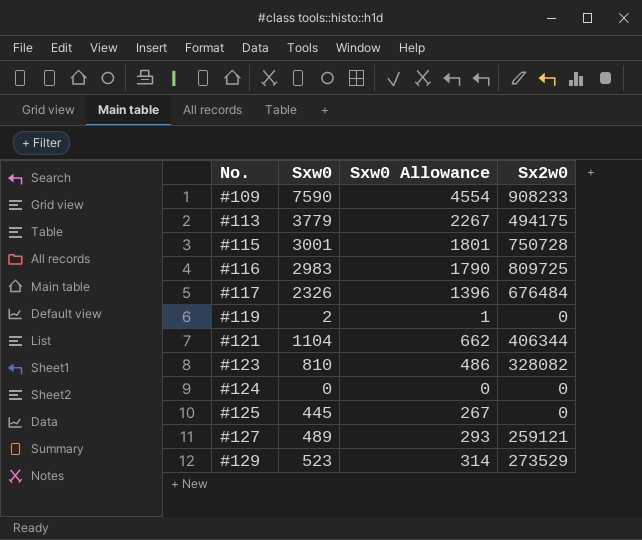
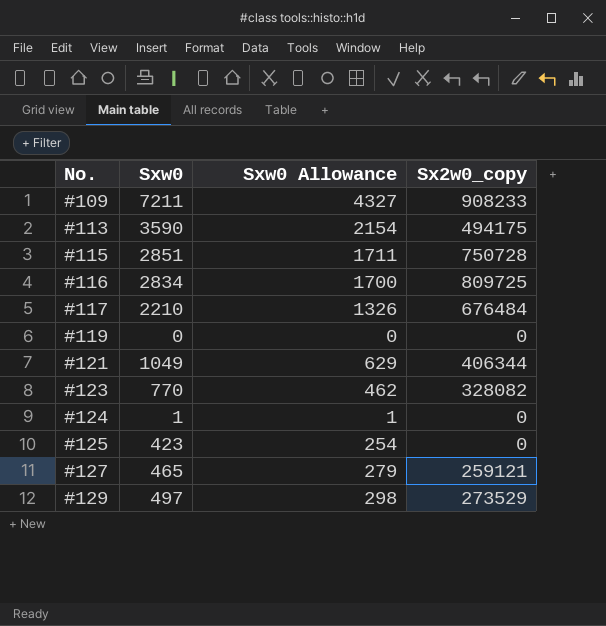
column name: Sx2w0 -> Sx2w0_copy
#109 | Sxw0: 7590 -> 7211
#109 | Sxw0 Allowance: 4554 -> 4327
#113 | Sxw0: 3779 -> 3590
#113 | Sxw0 Allowance: 2267 -> 2154
#115 | Sxw0: 3001 -> 2851
#115 | Sxw0 Allowance: 1801 -> 1711
#116 | Sxw0: 2983 -> 2834
#116 | Sxw0 Allowance: 1790 -> 1700
#117 | Sxw0: 2326 -> 2210
#117 | Sxw0 Allowance: 1396 -> 1326
#119 | Sxw0: 2 -> 0
#119 | Sxw0 Allowance: 1 -> 0
#121 | Sxw0: 1104 -> 1049
#121 | Sxw0 Allowance: 662 -> 629
#123 | Sxw0: 810 -> 770
#123 | Sxw0 Allowance: 486 -> 462
#124 | Sxw0: 0 -> 1
#124 | Sxw0 Allowance: 0 -> 1
#125 | Sxw0: 445 -> 423
#125 | Sxw0 Allowance: 267 -> 254
#127 | Sxw0: 489 -> 465
#127 | Sxw0 Allowance: 293 -> 279
#129 | Sxw0: 523 -> 497
#129 | Sxw0 Allowance: 314 -> 298

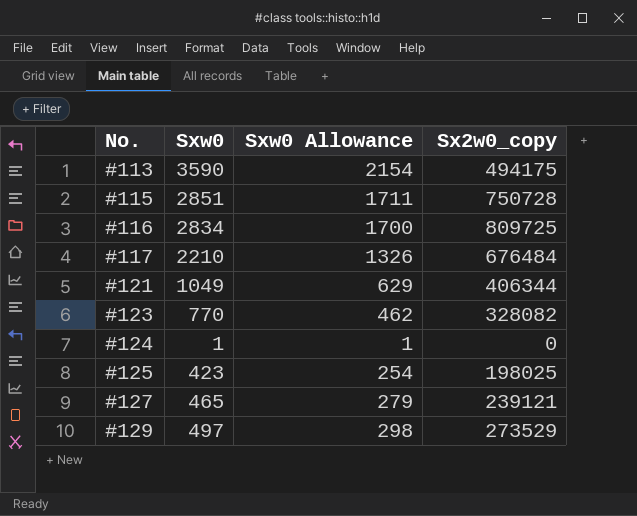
row #109: 7211 | 4327 | 908233 -> none
row #119: 0 | 0 | 0 -> none
#125 | Sx2w0_copy: 0 -> 198025
#127 | Sx2w0_copy: 259121 -> 239121

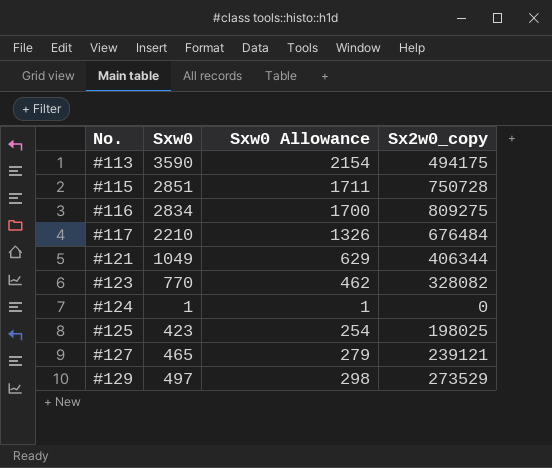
#116 | Sx2w0_copy: 809725 -> 809275

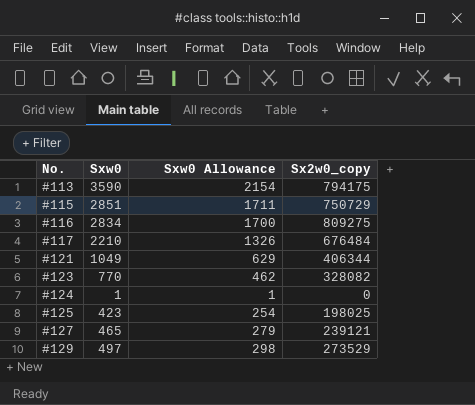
#113 | Sx2w0_copy: 494175 -> 794175
#115 | Sx2w0_copy: 750728 -> 750729

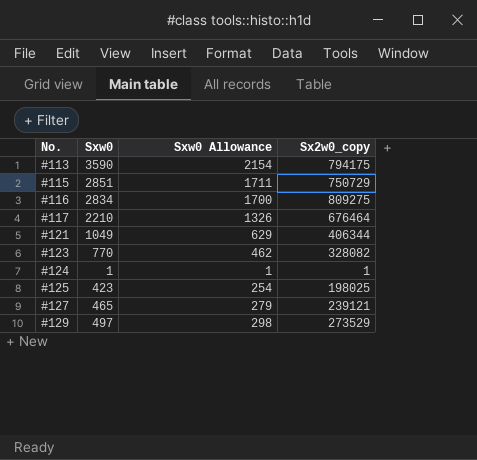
#117 | Sx2w0_copy: 676484 -> 676464
#124 | Sx2w0_copy: 0 -> 1

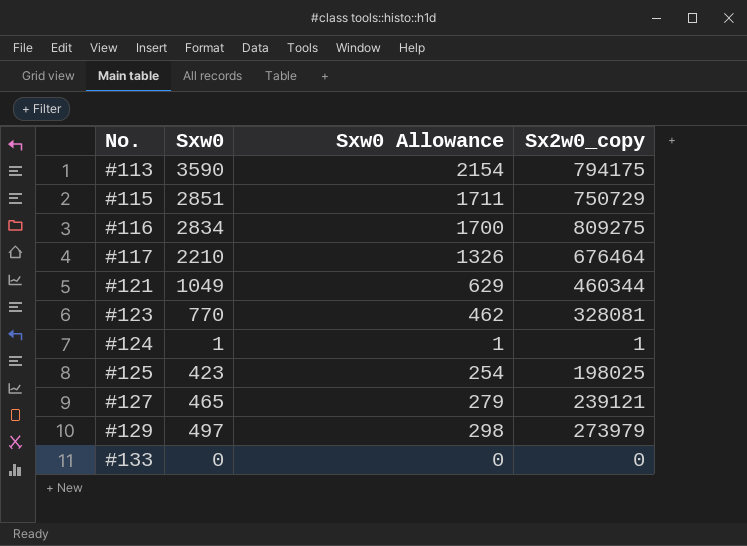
#121 | Sx2w0_copy: 406344 -> 460344
#123 | Sx2w0_copy: 328082 -> 328081
#129 | Sx2w0_copy: 273529 -> 273979
row #133: none -> 0 | 0 | 0

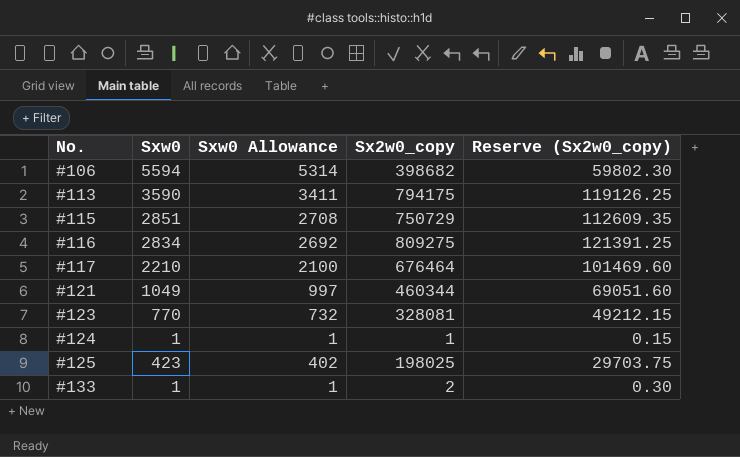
column Sxw0 Allowance | formula: [Sxw0] * 0.6 -> [Sxw0] * 0.95
column Reserve (Sx2w0_copy) | formula: none -> [Sx2w0_copy] * 0.15
row #127: 465 | 279 | 239121 -> none
row #129: 497 | 298 | 273979 -> none
row #106: none -> 5594 | 5314 | 398682 | 59802.30
#133 | Sxw0: 0 -> 1
#133 | Sx2w0_copy: 0 -> 2

